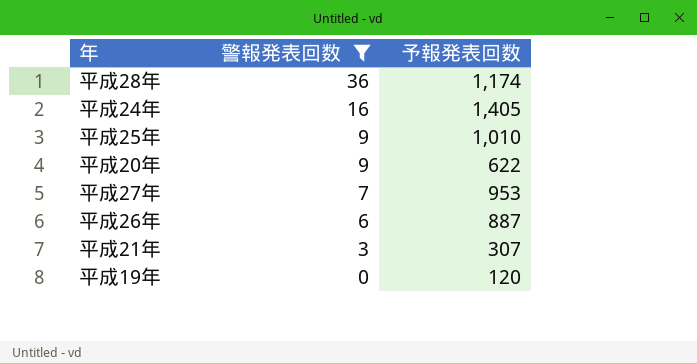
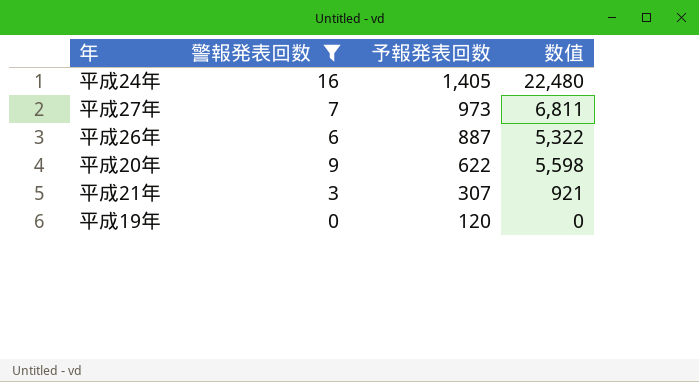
row order: 警報発表回数 descending -> 予報発表回数 descending
column 数值 | formula: none -> [警報発表回数] * [予報発表回数]
row 平成28年: 36 | 1,174 -> none
row 平成25年: 9 | 1,010 -> none
平成27年 | 予報発表回数: 953 -> 973

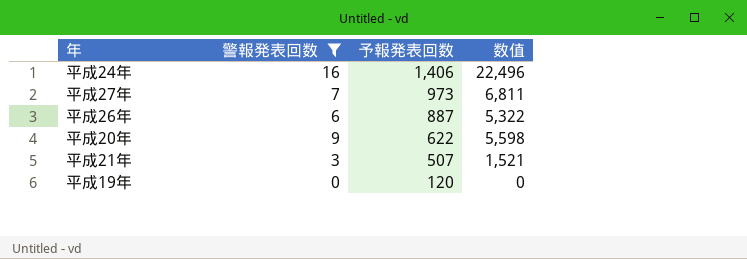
平成24年 | 予報発表回数: 1,405 -> 1,406
平成24年 | 数值: 22,480 -> 22,496
平成21年 | 予報発表回数: 307 -> 507
平成21年 | 数值: 921 -> 1,521

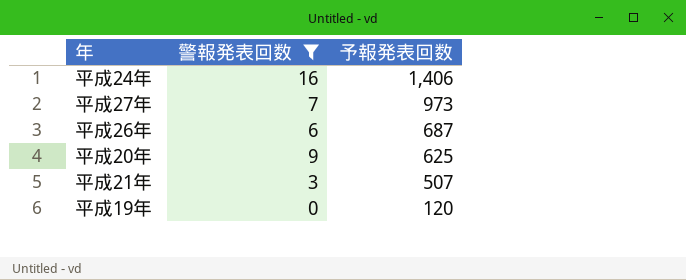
column 数值 | formula: [警報発表回数] * [予報発表回数] -> none
平成26年 | 予報発表回数: 887 -> 687
平成20年 | 予報発表回数: 622 -> 625

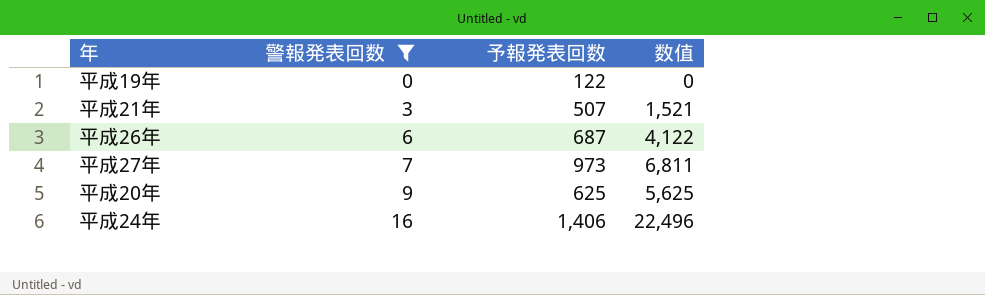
row order: 予報発表回数 descending -> 警報発表回数 ascending
column 数值 | formula: none -> [警報発表回数] * [予報発表回数]
平成19年 | 予報発表回数: 120 -> 122

